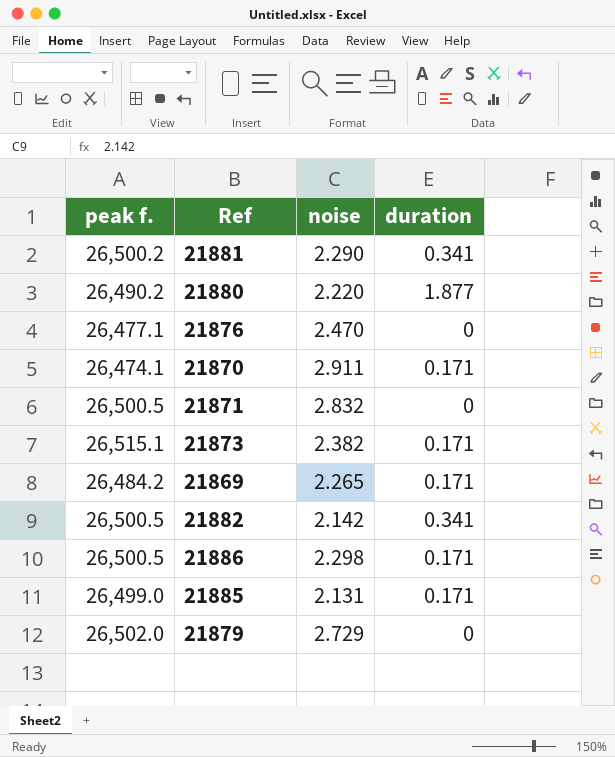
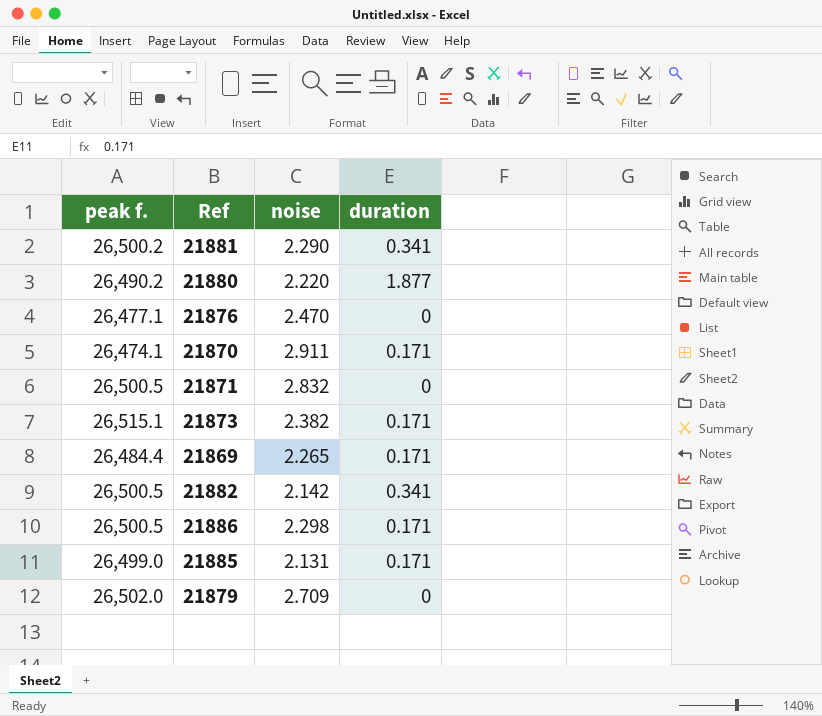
21869 | peak f.: 26,484.2 -> 26,484.4
21879 | noise: 2.729 -> 2.709

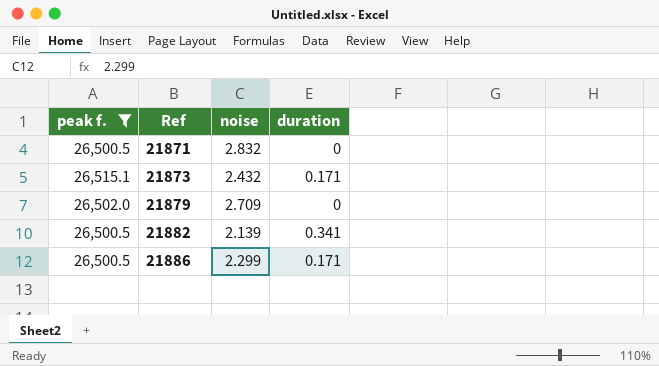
filter: none -> peak f. >= 26,500.5
row order: none -> Ref ascending
21873 | noise: 2.382 -> 2.432
21882 | noise: 2.142 -> 2.139
21886 | noise: 2.298 -> 2.299

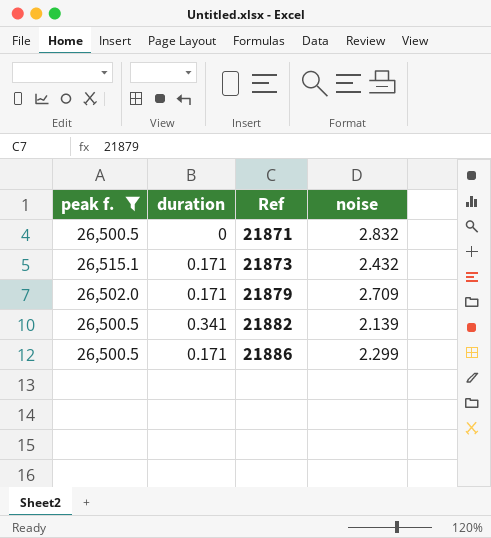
column duration | position: 4 -> 2
21879 | duration: 0 -> 0.171

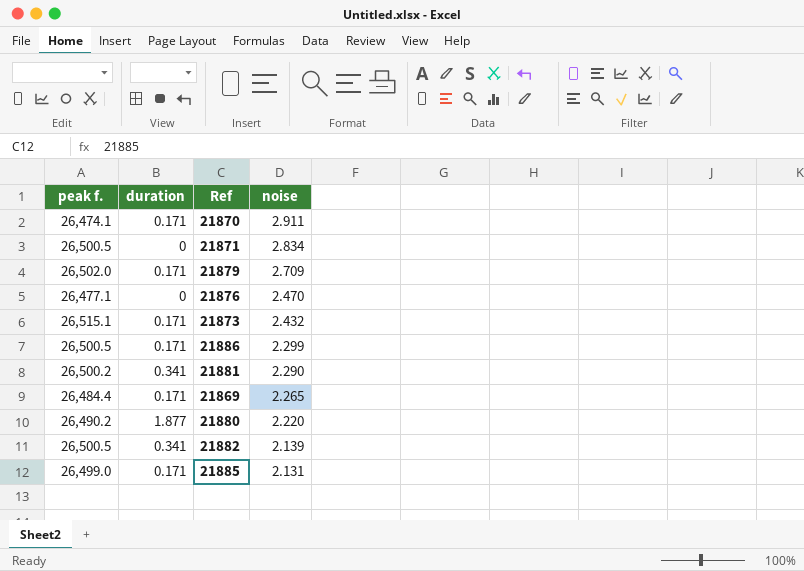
filter: peak f. >= 26,500.5 -> none
row order: Ref ascending -> noise descending
21871 | noise: 2.832 -> 2.834

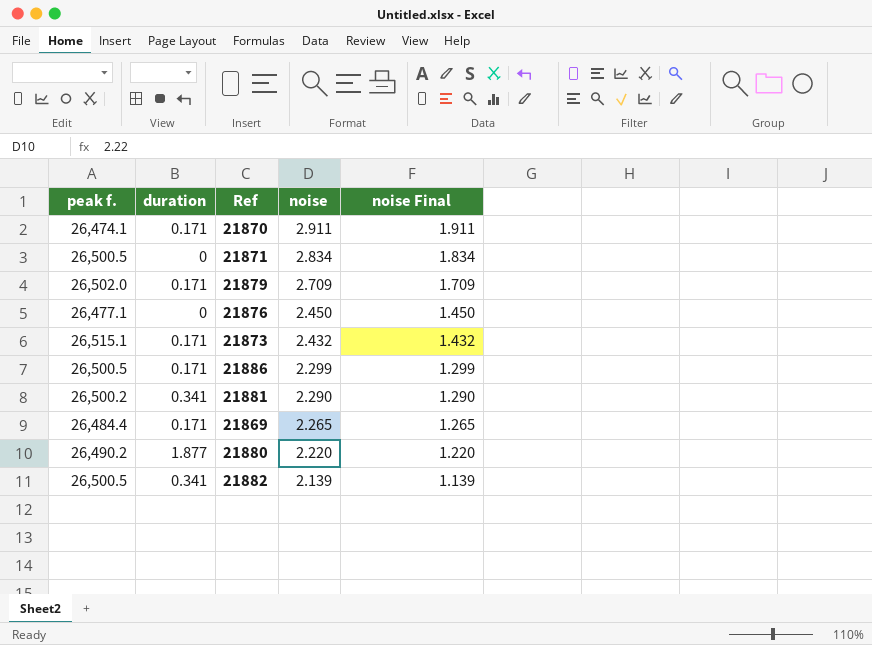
column noise Final | formula: none -> [noise] - 1
row 21885: 26,499.0 | 0.171 | 2.131 -> none
21876 | noise: 2.470 -> 2.450

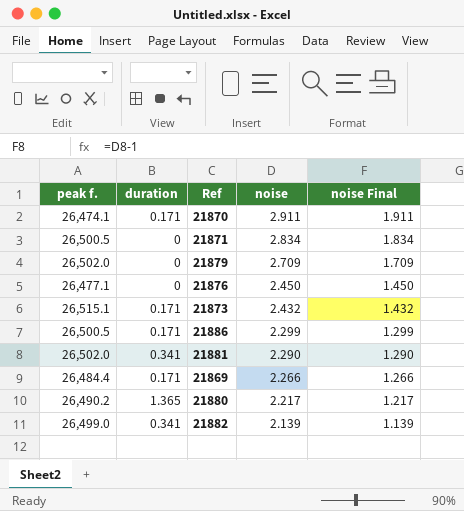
21879 | duration: 0.171 -> 0
21881 | peak f.: 26,500.2 -> 26,502.0
21869 | noise: 2.265 -> 2.266
21869 | noise Final: 1.265 -> 1.266
21880 | duration: 1.877 -> 1.365
21880 | noise: 2.220 -> 2.217
21880 | noise Final: 1.220 -> 1.217
21882 | peak f.: 26,500.5 -> 26,499.0

